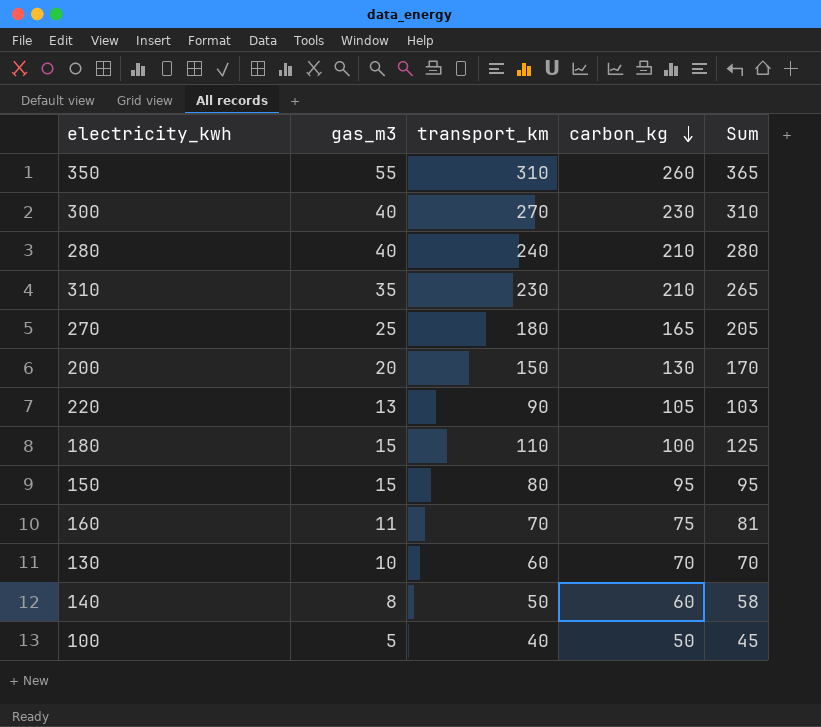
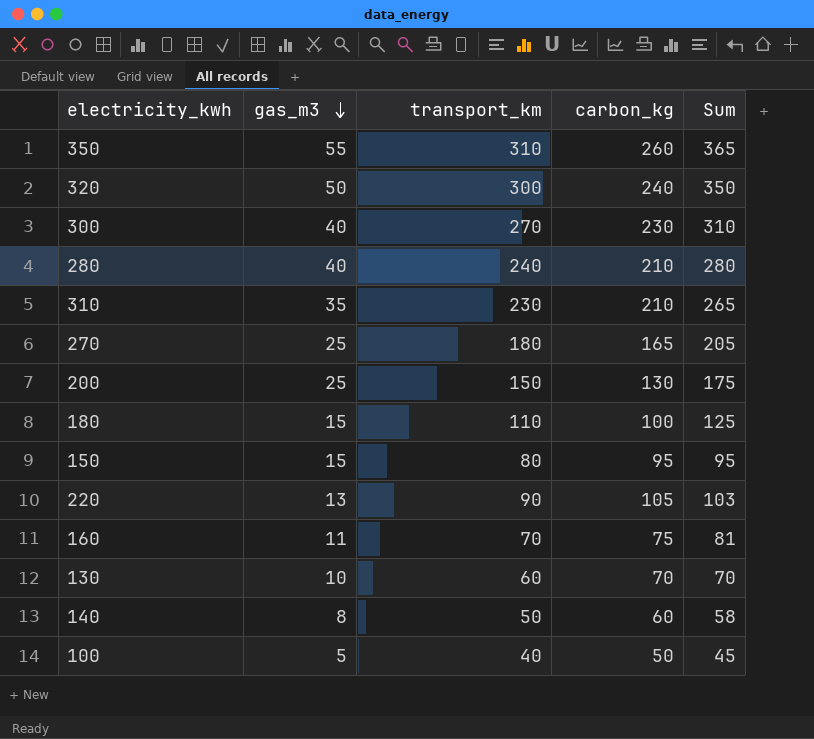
row order: carbon_kg descending -> gas_m3 descending
row 320: none -> 50 | 300 | 240 | 350
200 | gas_m3: 20 -> 25
200 | Sum: 170 -> 175

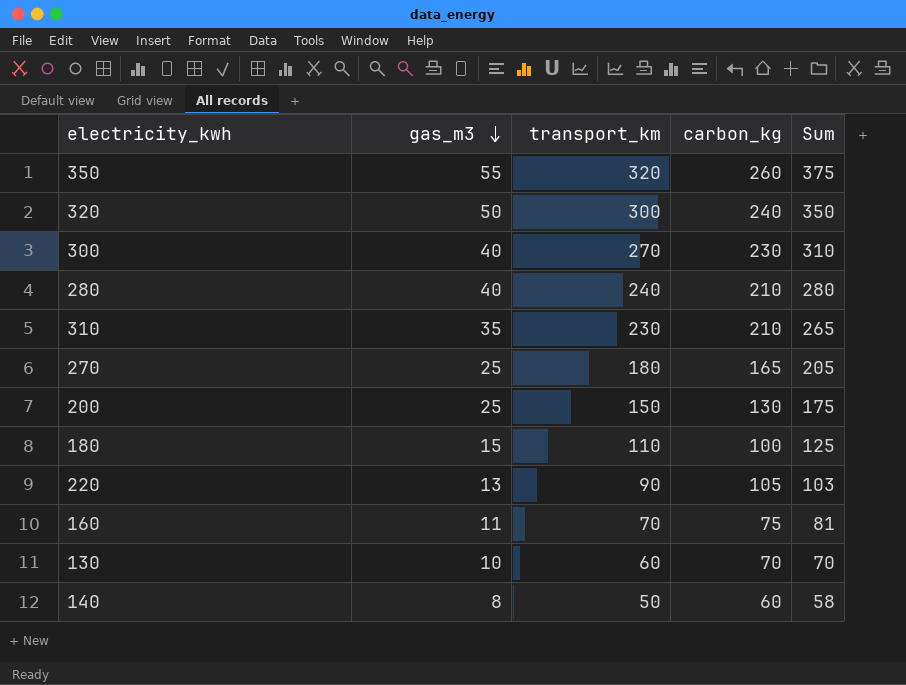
row 150: 15 | 80 | 95 | 95 -> none
row 100: 5 | 40 | 50 | 45 -> none
350 | transport_km: 310 -> 320
350 | Sum: 365 -> 375

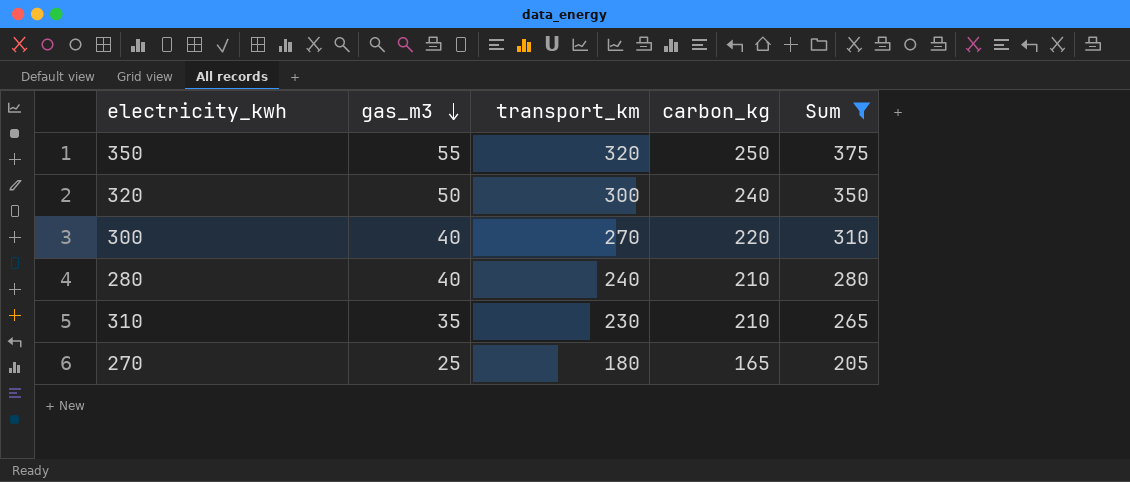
filter: none -> Sum >= 205
350 | carbon_kg: 260 -> 250
300 | carbon_kg: 230 -> 220

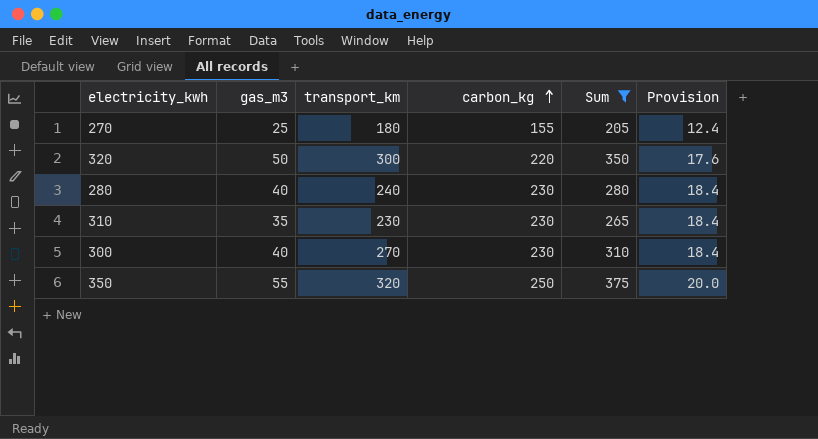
row order: gas_m3 descending -> carbon_kg ascending
column Provision | formula: none -> [carbon_kg] * 0.08
270 | carbon_kg: 165 -> 155
320 | carbon_kg: 240 -> 220
280 | carbon_kg: 210 -> 230
310 | carbon_kg: 210 -> 230
300 | carbon_kg: 220 -> 230

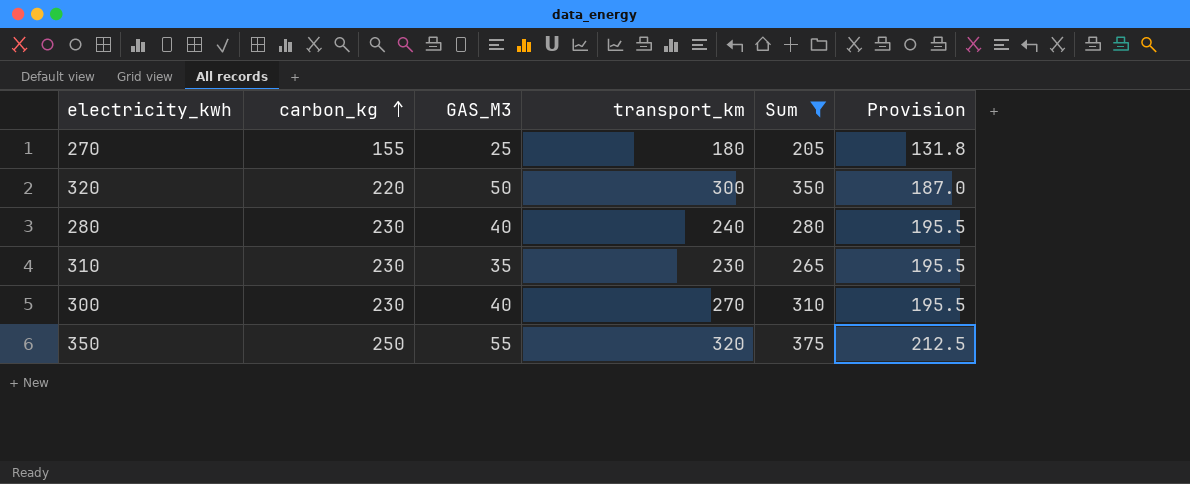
column carbon_kg | position: 4 -> 2
column name: gas_m3 -> GAS_M3
column Provision | formula: [carbon_kg] * 0.08 -> [carbon_kg] * 0.85

